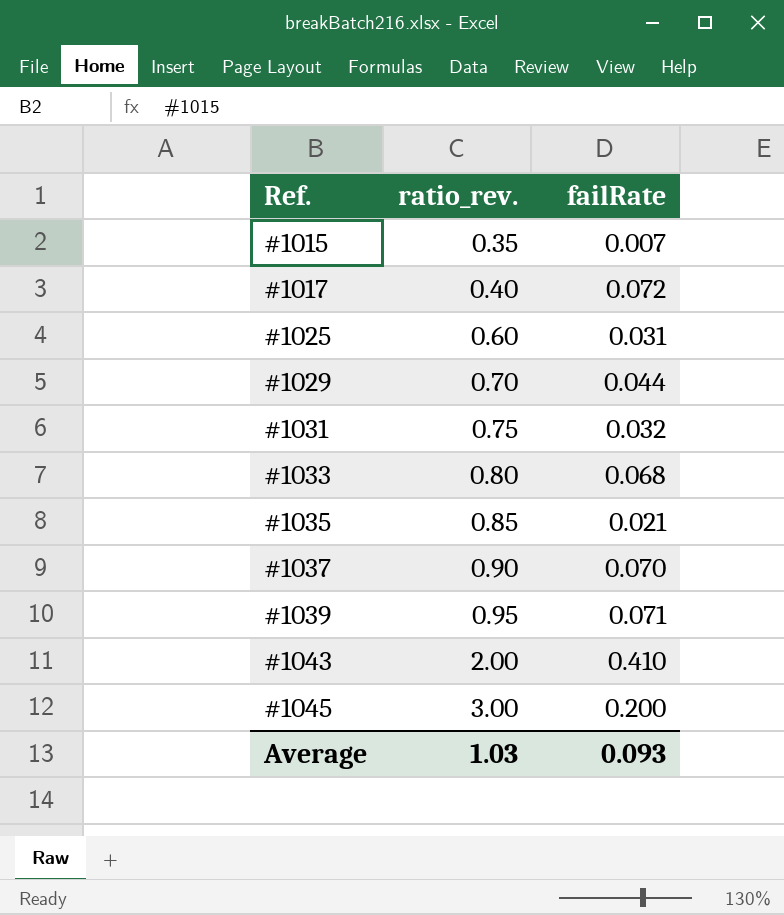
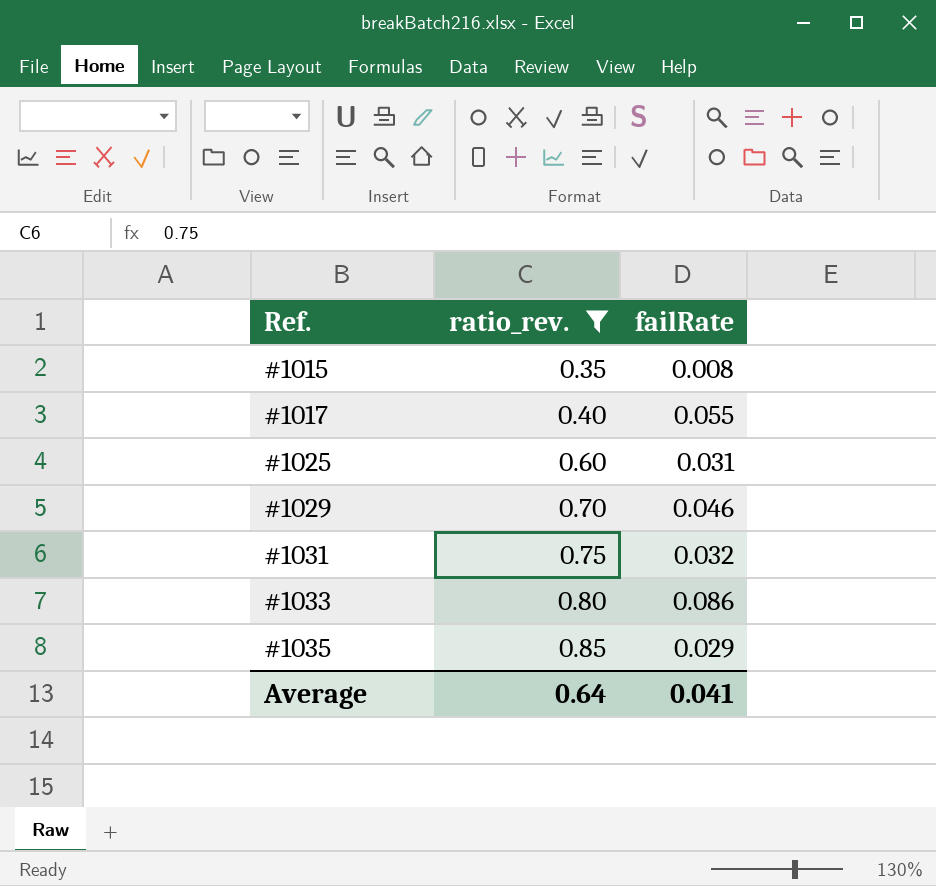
filter: none -> ratio_rev. <= 0.85
#1015 | failRate: 0.007 -> 0.008
#1017 | failRate: 0.072 -> 0.055
#1029 | failRate: 0.044 -> 0.046
#1033 | failRate: 0.068 -> 0.086
#1035 | failRate: 0.021 -> 0.029
Average | ratio_rev.: 1.03 -> 0.64
Average | failRate: 0.093 -> 0.041

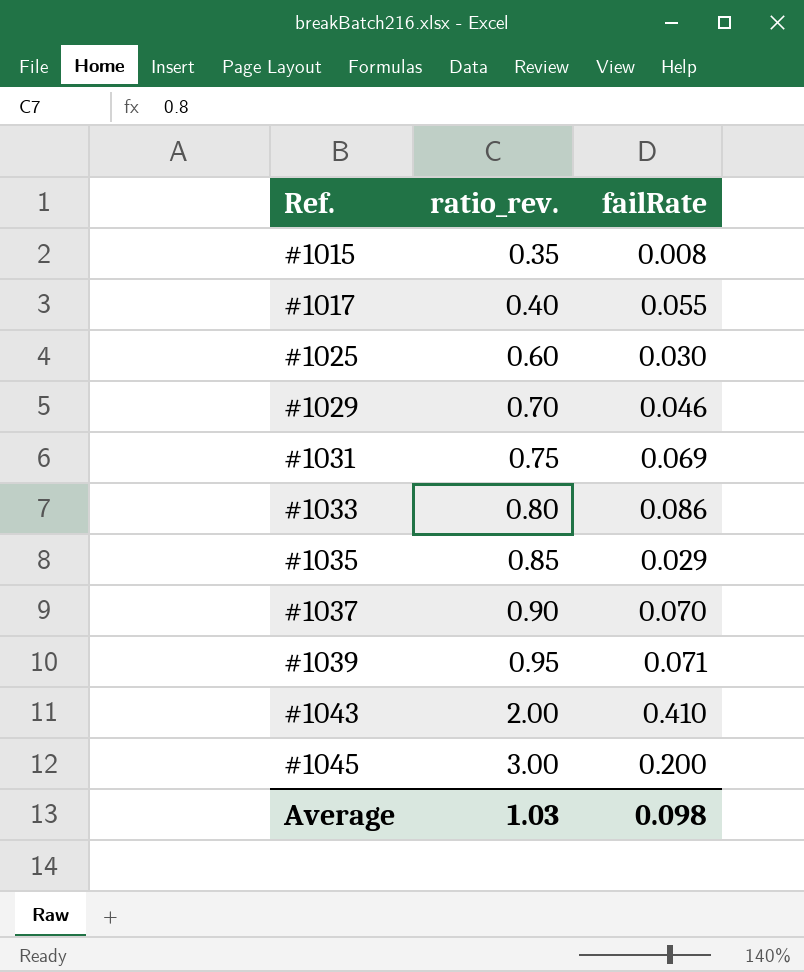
filter: ratio_rev. <= 0.85 -> none
#1025 | failRate: 0.031 -> 0.030
#1031 | failRate: 0.032 -> 0.069
Average | ratio_rev.: 0.64 -> 1.03
Average | failRate: 0.041 -> 0.098

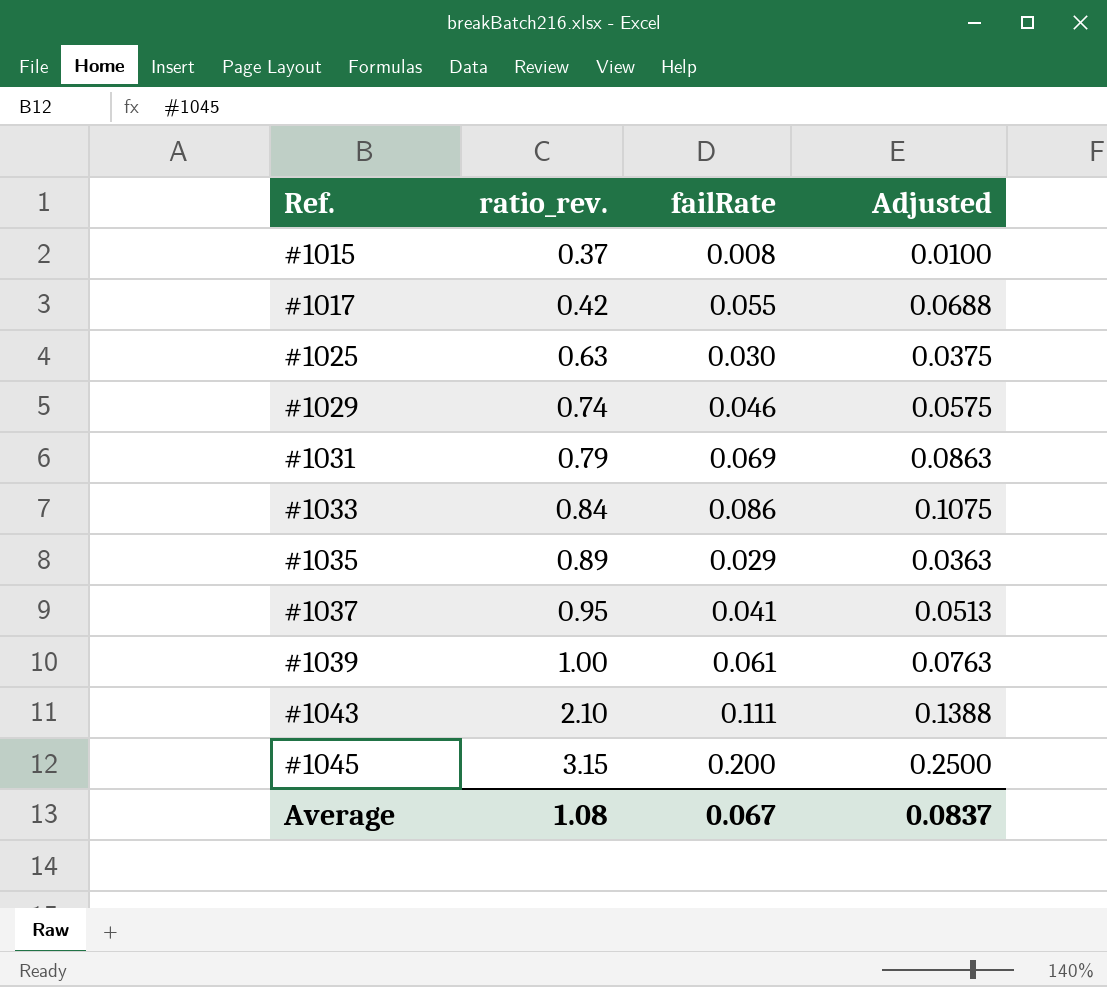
column Adjusted | formula: none -> [failRate] * 1.25
#1015 | ratio_rev.: 0.35 -> 0.37
#1017 | ratio_rev.: 0.40 -> 0.42
#1025 | ratio_rev.: 0.60 -> 0.63
#1029 | ratio_rev.: 0.70 -> 0.74
#1031 | ratio_rev.: 0.75 -> 0.79
#1033 | ratio_rev.: 0.80 -> 0.84
#1035 | ratio_rev.: 0.85 -> 0.89
#1037 | ratio_rev.: 0.90 -> 0.95
#1037 | failRate: 0.070 -> 0.041
#1039 | ratio_rev.: 0.95 -> 1.00
#1039 | failRate: 0.071 -> 0.061
#1043 | ratio_rev.: 2.00 -> 2.10
#1043 | failRate: 0.410 -> 0.111
#1045 | ratio_rev.: 3.00 -> 3.15
Average | ratio_rev.: 1.03 -> 1.08
Average | failRate: 0.098 -> 0.067

